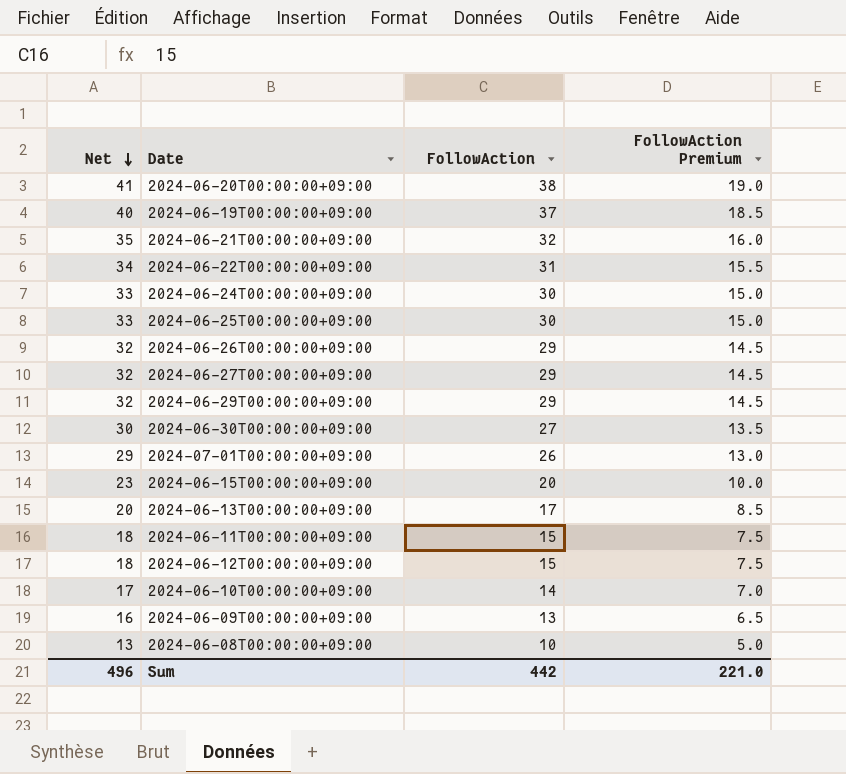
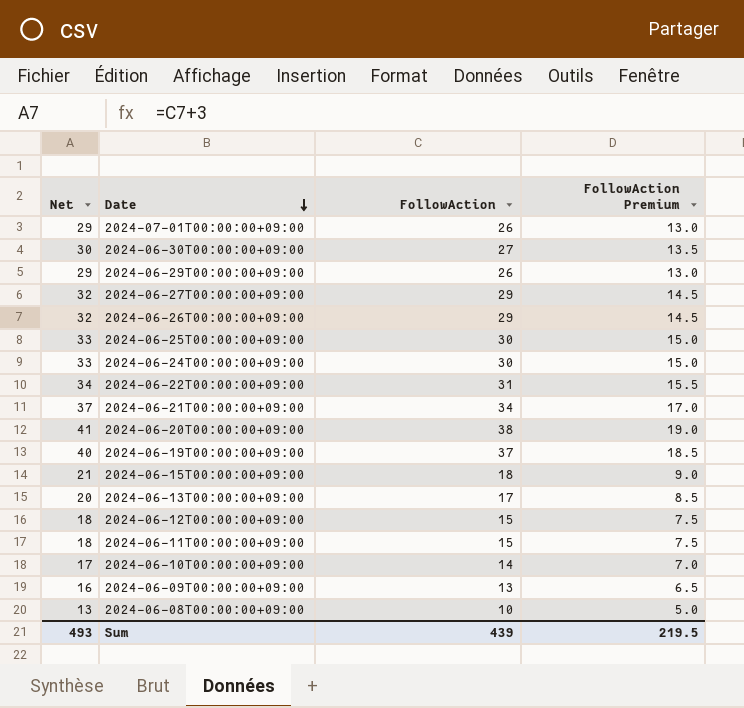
row order: Net descending -> Date descending
2024-06-29T00:00:00+09:00 | Net: 32 -> 29
2024-06-29T00:00:00+09:00 | FollowAction: 29 -> 26
2024-06-29T00:00:00+09:00 | FollowAction Premium: 14.5 -> 13.0
2024-06-21T00:00:00+09:00 | Net: 35 -> 37
2024-06-21T00:00:00+09:00 | FollowAction: 32 -> 34
2024-06-21T00:00:00+09:00 | FollowAction Premium: 16.0 -> 17.0
2024-06-15T00:00:00+09:00 | Net: 23 -> 21
2024-06-15T00:00:00+09:00 | FollowAction: 20 -> 18
2024-06-15T00:00:00+09:00 | FollowAction Premium: 10.0 -> 9.0
Sum | Net: 496 -> 493
Sum | FollowAction: 442 -> 439
Sum | FollowAction Premium: 221.0 -> 219.5

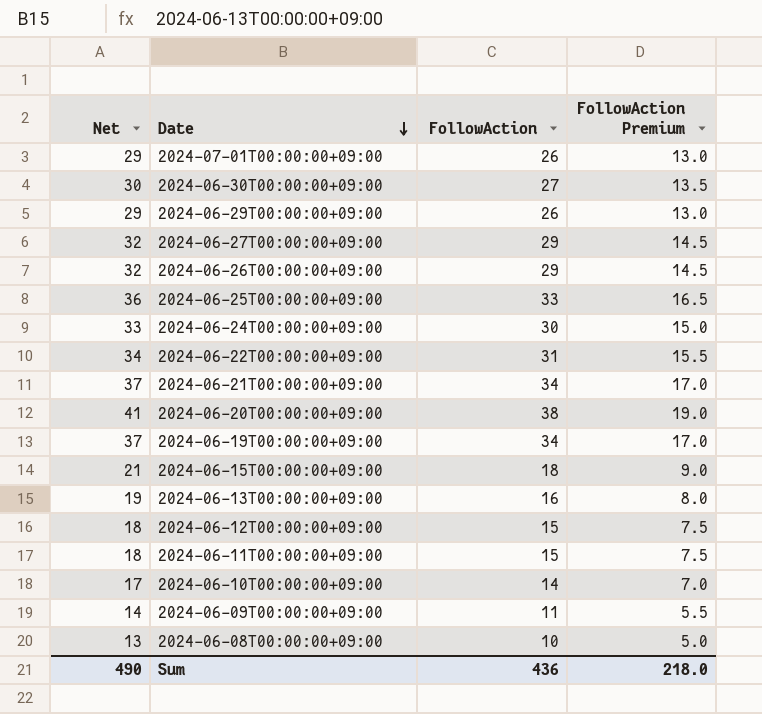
2024-06-25T00:00:00+09:00 | Net: 33 -> 36
2024-06-25T00:00:00+09:00 | FollowAction: 30 -> 33
2024-06-25T00:00:00+09:00 | FollowAction Premium: 15.0 -> 16.5
2024-06-19T00:00:00+09:00 | Net: 40 -> 37
2024-06-19T00:00:00+09:00 | FollowAction: 37 -> 34
2024-06-19T00:00:00+09:00 | FollowAction Premium: 18.5 -> 17.0
2024-06-13T00:00:00+09:00 | Net: 20 -> 19
2024-06-13T00:00:00+09:00 | FollowAction: 17 -> 16
2024-06-13T00:00:00+09:00 | FollowAction Premium: 8.5 -> 8.0
2024-06-09T00:00:00+09:00 | Net: 16 -> 14
2024-06-09T00:00:00+09:00 | FollowAction: 13 -> 11
2024-06-09T00:00:00+09:00 | FollowAction Premium: 6.5 -> 5.5
Sum | Net: 493 -> 490
Sum | FollowAction: 439 -> 436
Sum | FollowAction Premium: 219.5 -> 218.0

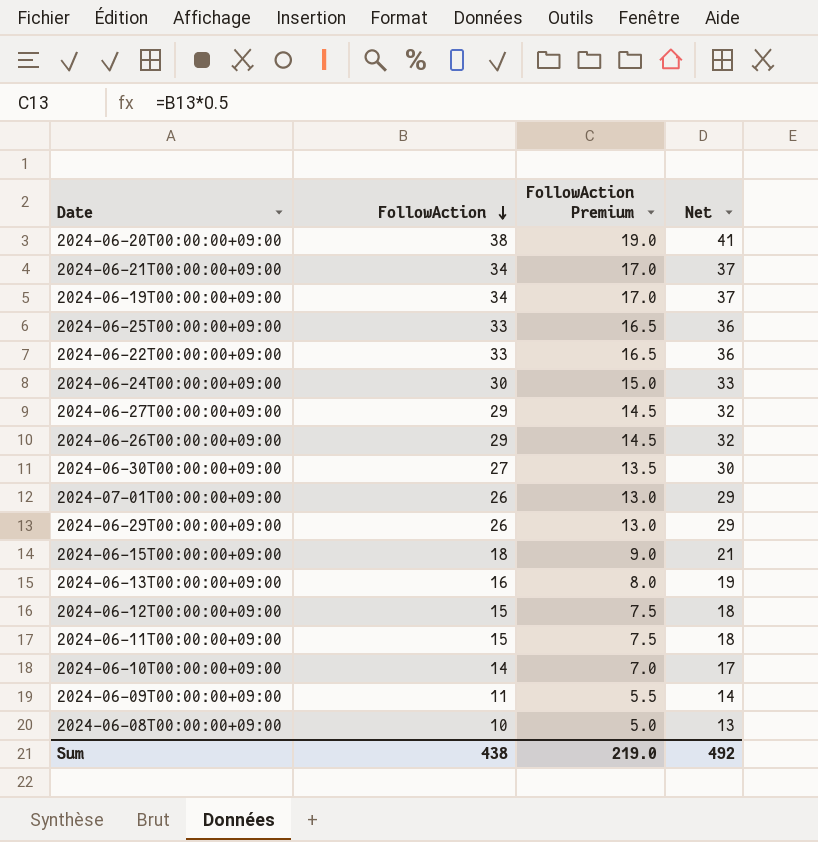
row order: Date descending -> FollowAction descending
column Net | position: 1 -> 4
2024-06-22T00:00:00+09:00 | FollowAction: 31 -> 33
2024-06-22T00:00:00+09:00 | FollowAction Premium: 15.5 -> 16.5
2024-06-22T00:00:00+09:00 | Net: 34 -> 36
Sum | FollowAction: 436 -> 438
Sum | FollowAction Premium: 218.0 -> 219.0
Sum | Net: 490 -> 492

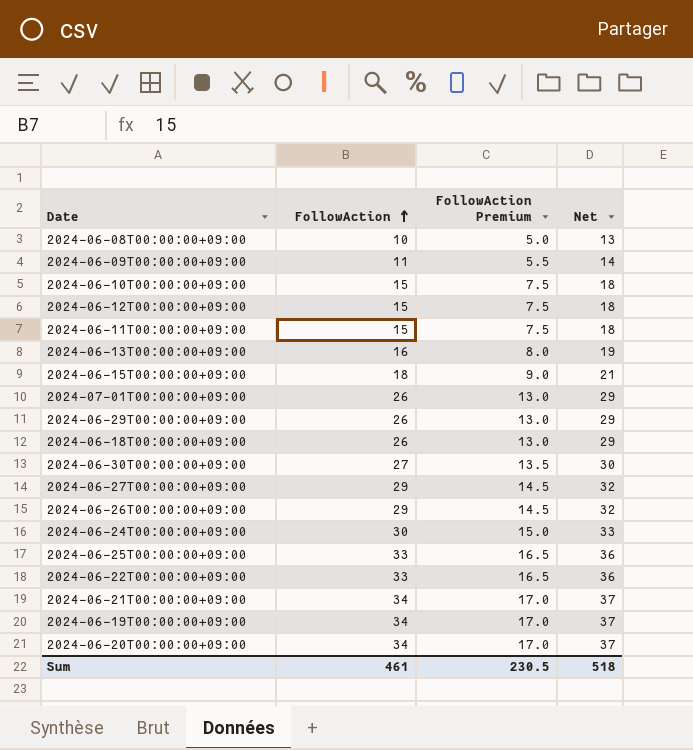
row order: FollowAction descending -> FollowAction ascending
2024-06-10T00:00:00+09:00 | FollowAction: 14 -> 15
2024-06-10T00:00:00+09:00 | FollowAction Premium: 7.0 -> 7.5
2024-06-10T00:00:00+09:00 | Net: 17 -> 18
row 2024-06-18T00:00:00+09:00: none -> 26 | 13.0 | 29
2024-06-20T00:00:00+09:00 | FollowAction: 38 -> 34
2024-06-20T00:00:00+09:00 | FollowAction Premium: 19.0 -> 17.0
2024-06-20T00:00:00+09:00 | Net: 41 -> 37
Sum | FollowAction: 438 -> 461
Sum | FollowAction Premium: 219.0 -> 230.5
Sum | Net: 492 -> 518

